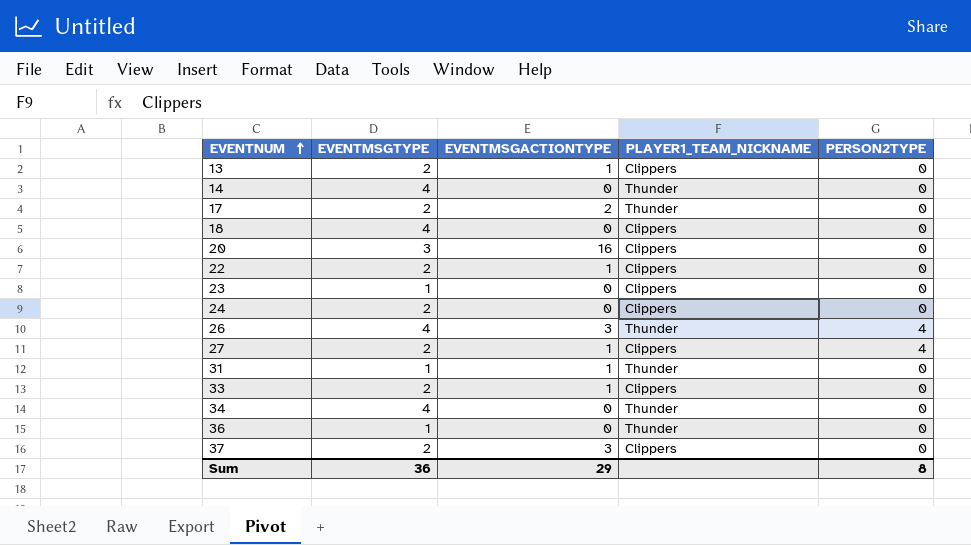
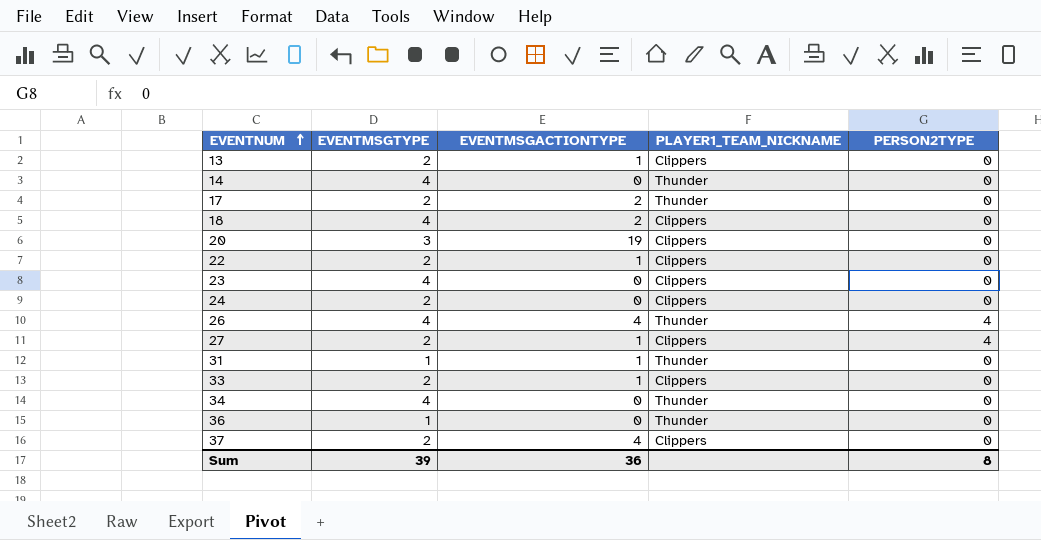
18 | EVENTMSGACTIONTYPE: 0 -> 2
20 | EVENTMSGACTIONTYPE: 16 -> 19
23 | EVENTMSGTYPE: 1 -> 4
26 | EVENTMSGACTIONTYPE: 3 -> 4
37 | EVENTMSGACTIONTYPE: 3 -> 4
Sum | EVENTMSGTYPE: 36 -> 39
Sum | EVENTMSGACTIONTYPE: 29 -> 36

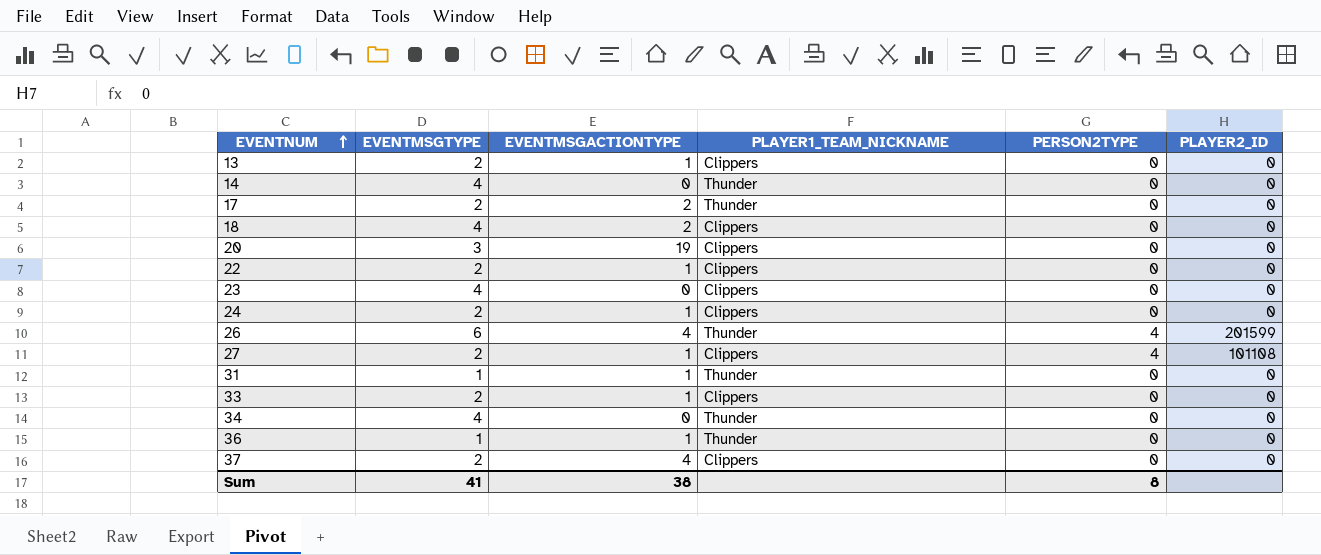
column PLAYER2_ID | position: none -> 6
24 | EVENTMSGACTIONTYPE: 0 -> 1
26 | EVENTMSGTYPE: 4 -> 6
36 | EVENTMSGACTIONTYPE: 0 -> 1
Sum | EVENTMSGTYPE: 39 -> 41
Sum | EVENTMSGACTIONTYPE: 36 -> 38

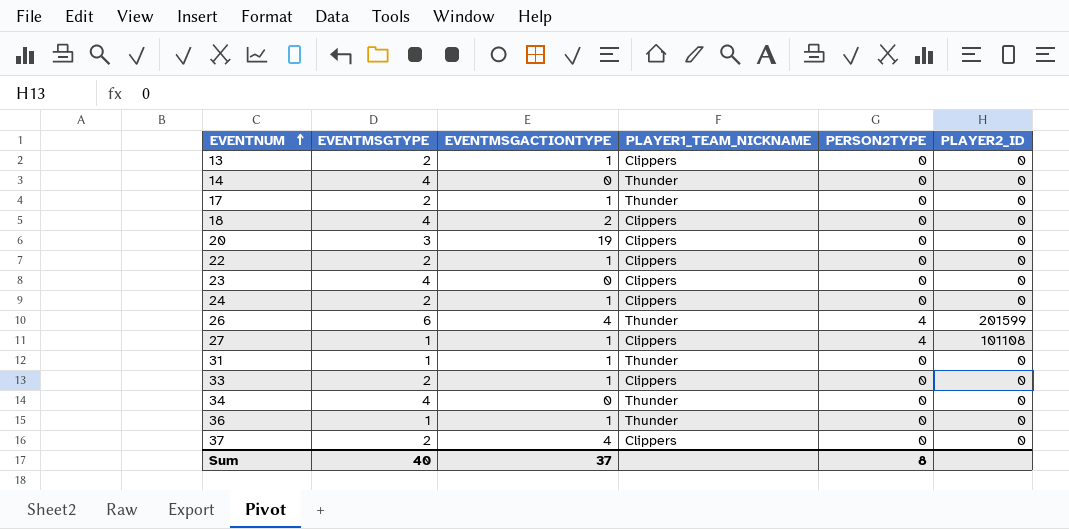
17 | EVENTMSGACTIONTYPE: 2 -> 1
27 | EVENTMSGTYPE: 2 -> 1
Sum | EVENTMSGTYPE: 41 -> 40
Sum | EVENTMSGACTIONTYPE: 38 -> 37

